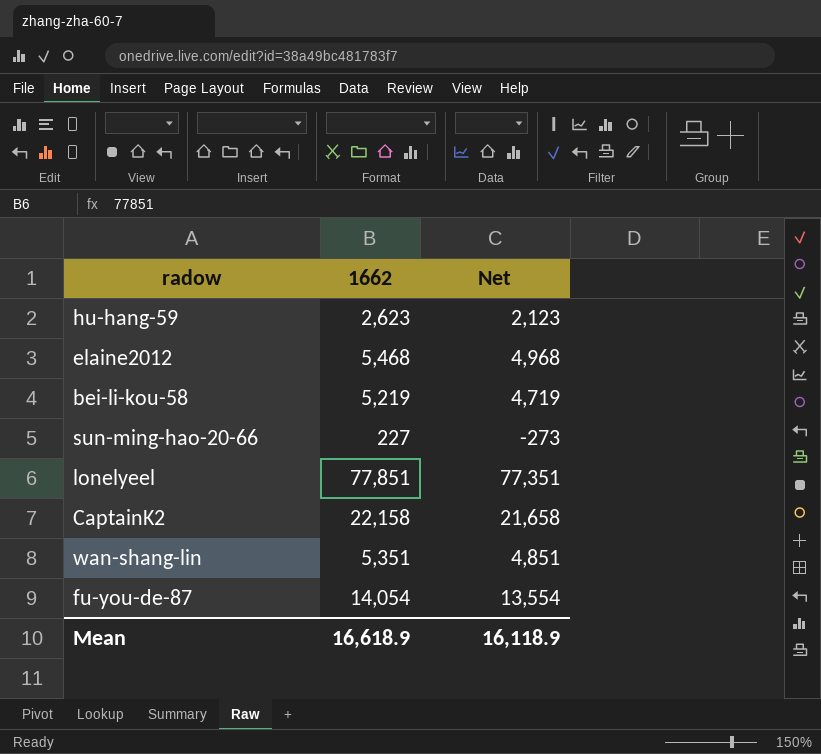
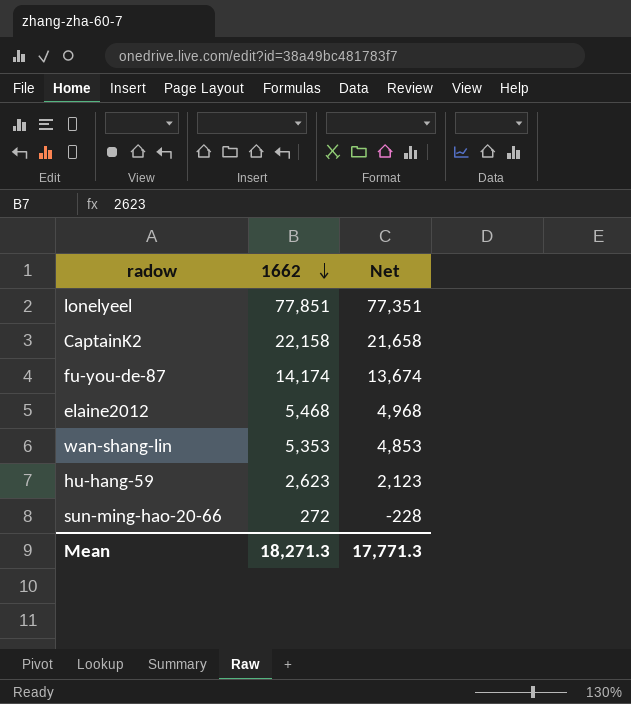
row order: none -> 1662 descending
row bei-li-kou-58: 5,219 | 4,719 -> none
fu-you-de-87 | 1662: 14,054 -> 14,174
fu-you-de-87 | Net: 13,554 -> 13,674
wan-shang-lin | 1662: 5,351 -> 5,353
wan-shang-lin | Net: 4,851 -> 4,853
sun-ming-hao-20-66 | 1662: 227 -> 272
sun-ming-hao-20-66 | Net: -273 -> -228
Mean | 1662: 16,618.9 -> 18,271.3
Mean | Net: 16,118.9 -> 17,771.3

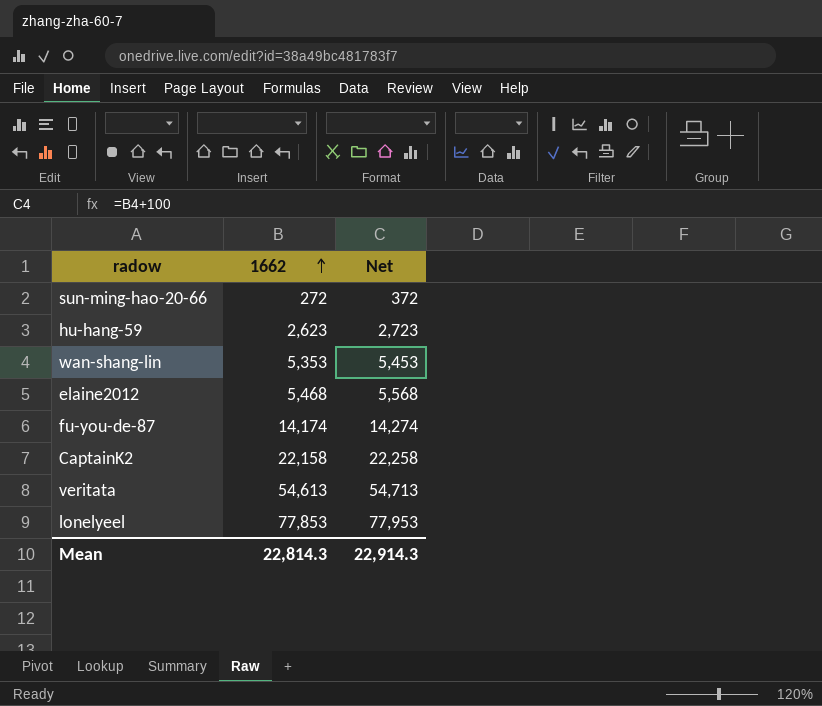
row order: 1662 descending -> 1662 ascending
column Net | formula: [1662] - 500 -> [1662] + 100
row veritata: none -> 54,613 | 54,713
lonelyeel | 1662: 77,851 -> 77,853
Mean | 1662: 18,271.3 -> 22,814.3
Mean | Net: 17,771.3 -> 22,914.3

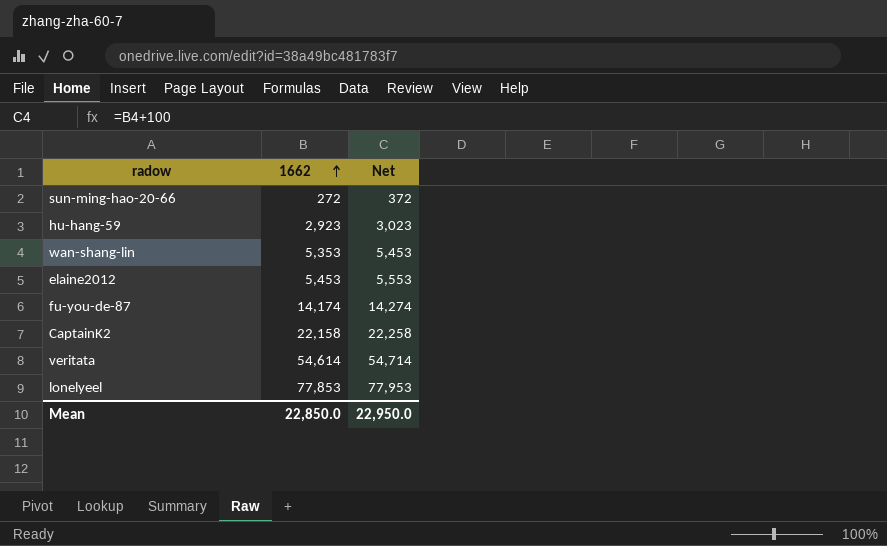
hu-hang-59 | 1662: 2,623 -> 2,923
hu-hang-59 | Net: 2,723 -> 3,023
elaine2012 | 1662: 5,468 -> 5,453
elaine2012 | Net: 5,568 -> 5,553
veritata | 1662: 54,613 -> 54,614
veritata | Net: 54,713 -> 54,714
Mean | 1662: 22,814.3 -> 22,850.0
Mean | Net: 22,914.3 -> 22,950.0

